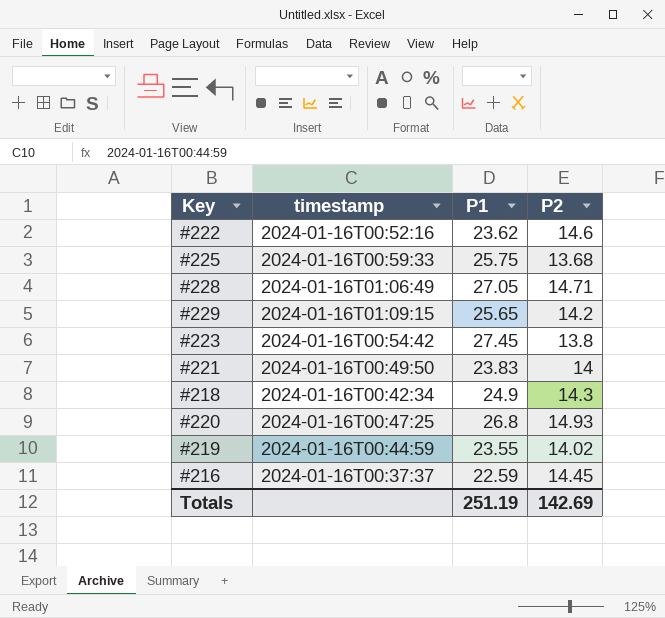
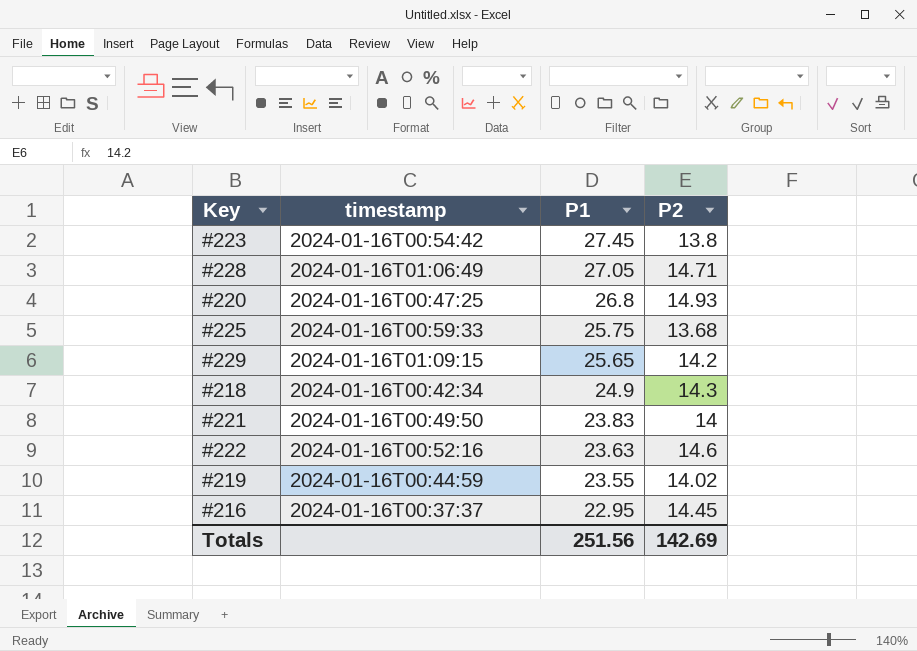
row order: none -> P1 descending
#222 | P1: 23.62 -> 23.63
#216 | P1: 22.59 -> 22.95
Totals | P1: 251.19 -> 251.56

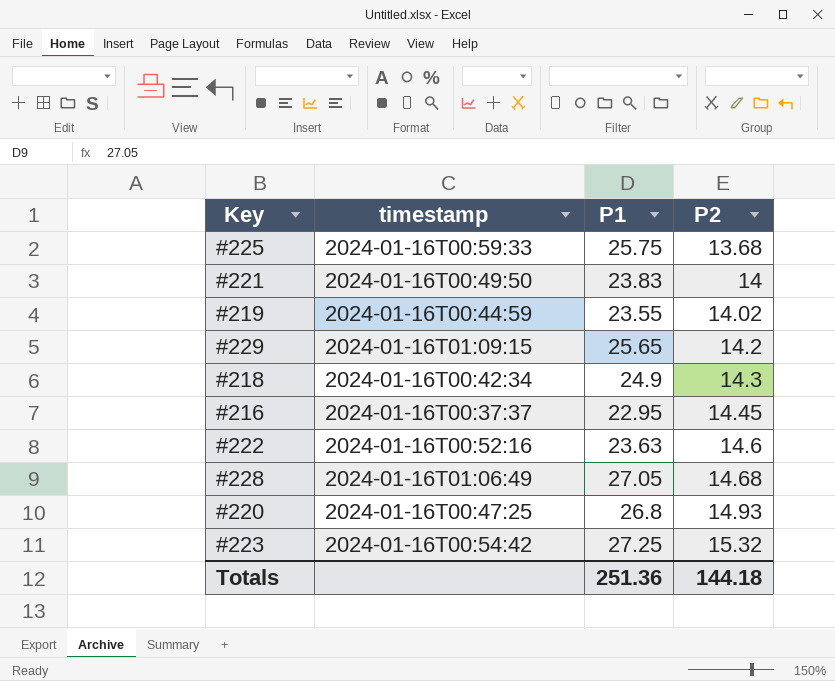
row order: P1 descending -> P2 ascending
#228 | P2: 14.71 -> 14.68
#223 | P1: 27.45 -> 27.25
#223 | P2: 13.8 -> 15.32
Totals | P1: 251.56 -> 251.36
Totals | P2: 142.69 -> 144.18

